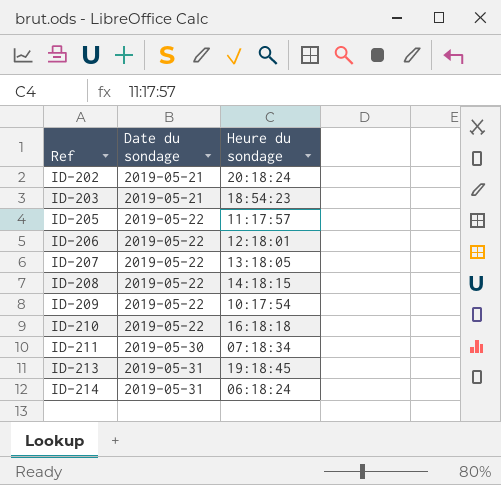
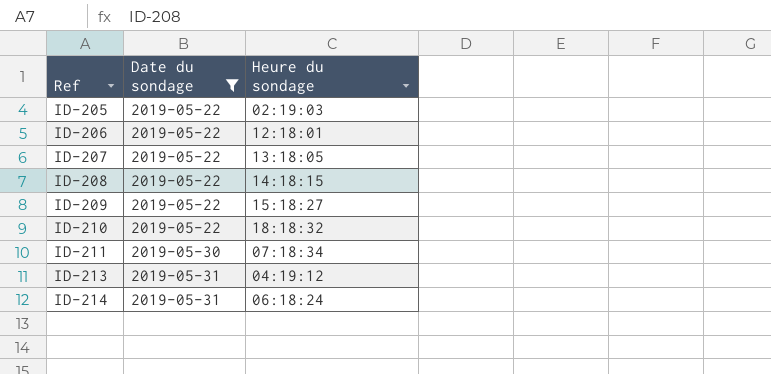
filter: none -> Date du sondage != 2019-05-21
ID-205 | Heure du sondage: 11:17:57 -> 02:19:03
ID-209 | Heure du sondage: 10:17:54 -> 15:18:27
ID-210 | Heure du sondage: 16:18:18 -> 18:18:32
ID-213 | Heure du sondage: 19:18:45 -> 04:19:12

